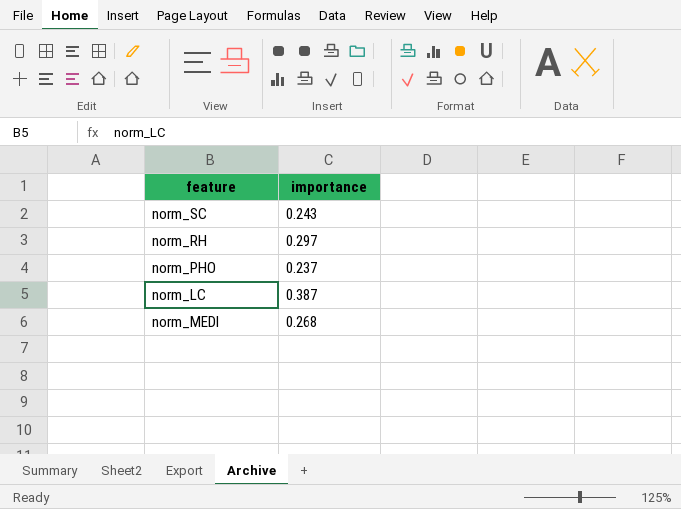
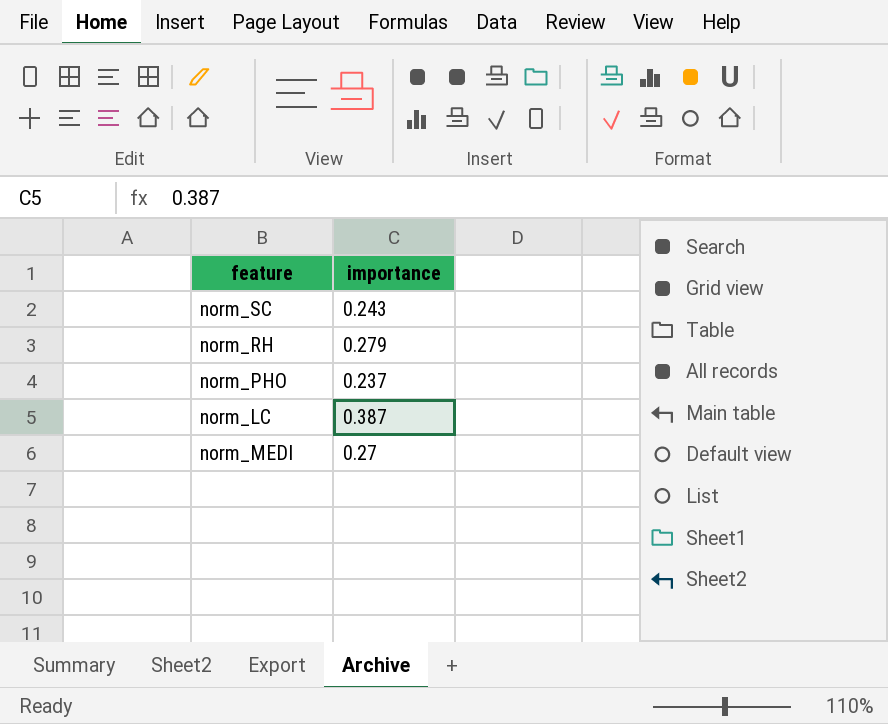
norm_RH | importance: 0.297 -> 0.279
norm_MEDI | importance: 0.268 -> 0.27

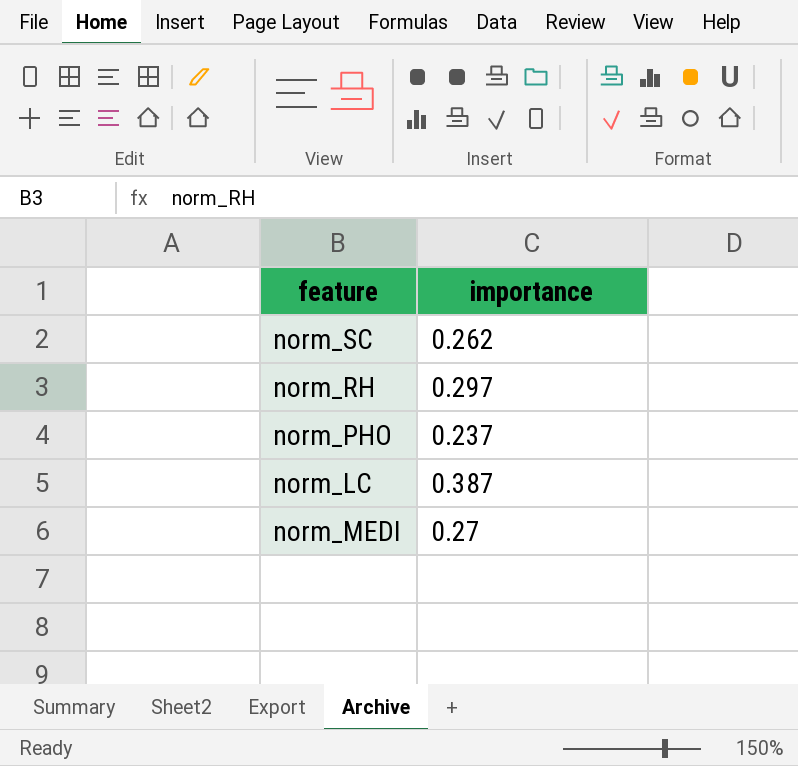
norm_SC | importance: 0.243 -> 0.262
norm_RH | importance: 0.279 -> 0.297

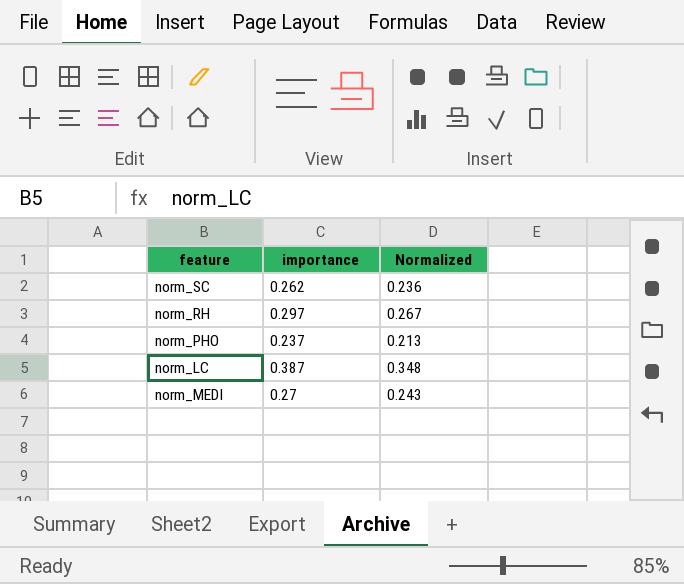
column Normalized | formula: none -> [importance] * 0.9

